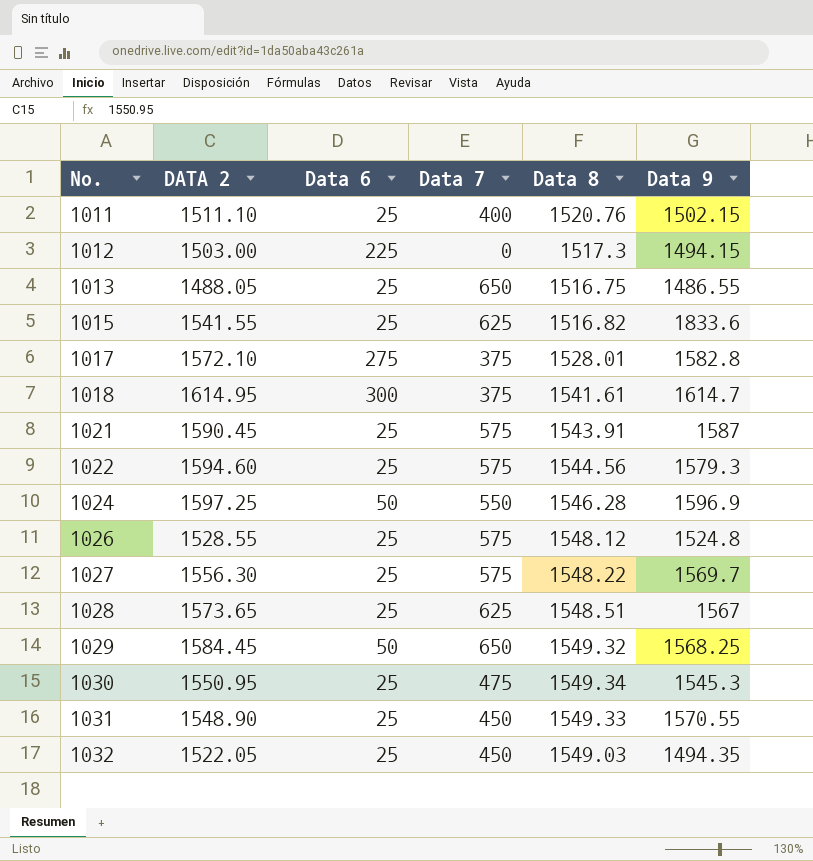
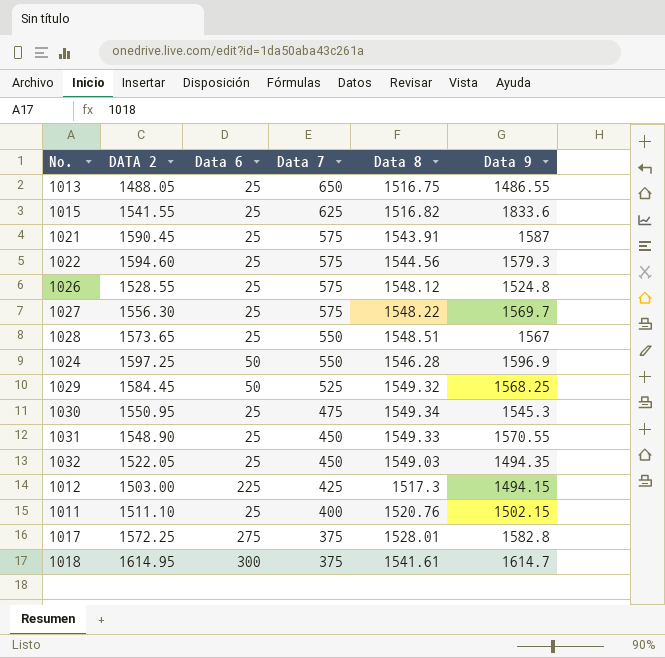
row order: No. ascending -> Data 7 descending
1028 | Data 7: 625 -> 550
1029 | Data 7: 650 -> 525
1012 | Data 7: 0 -> 425
1017 | DATA 2: 1572.10 -> 1572.25

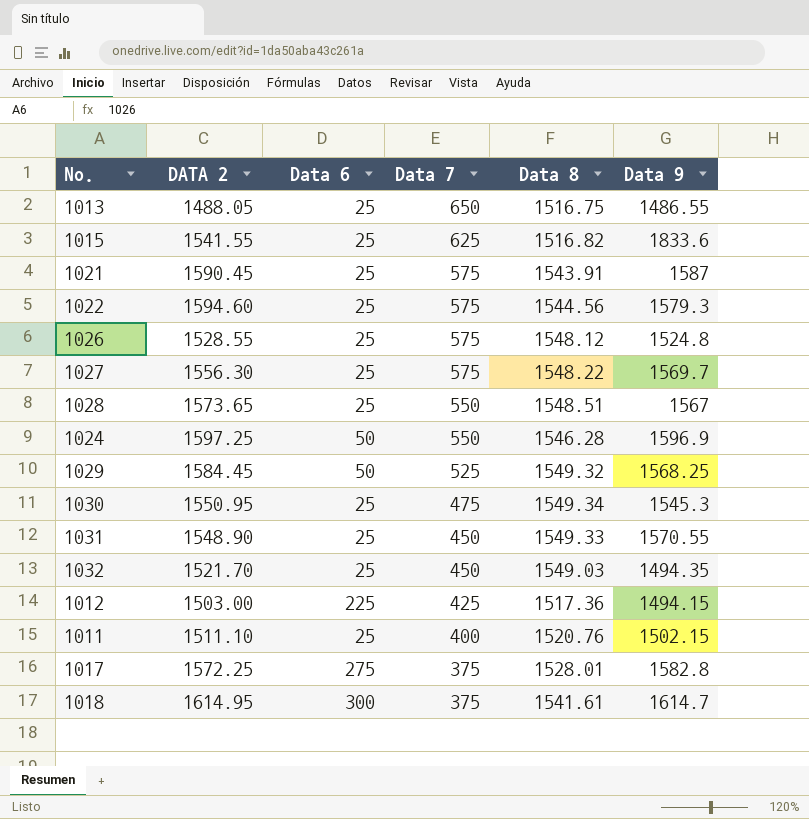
1032 | DATA 2: 1522.05 -> 1521.70
1012 | Data 8: 1517.3 -> 1517.36

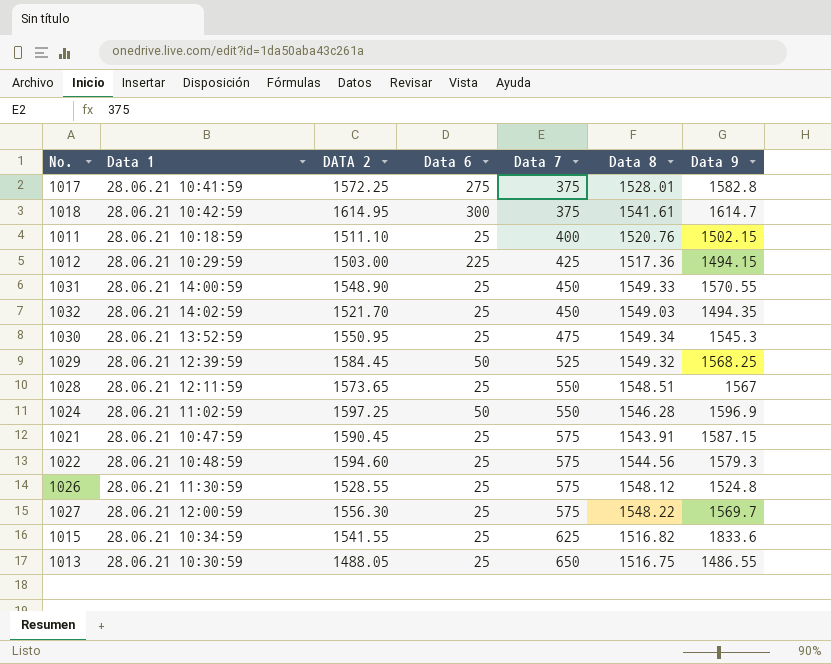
row order: Data 7 descending -> Data 7 ascending
column Data 1 | position: none -> 2
1021 | Data 9: 1587 -> 1587.15

